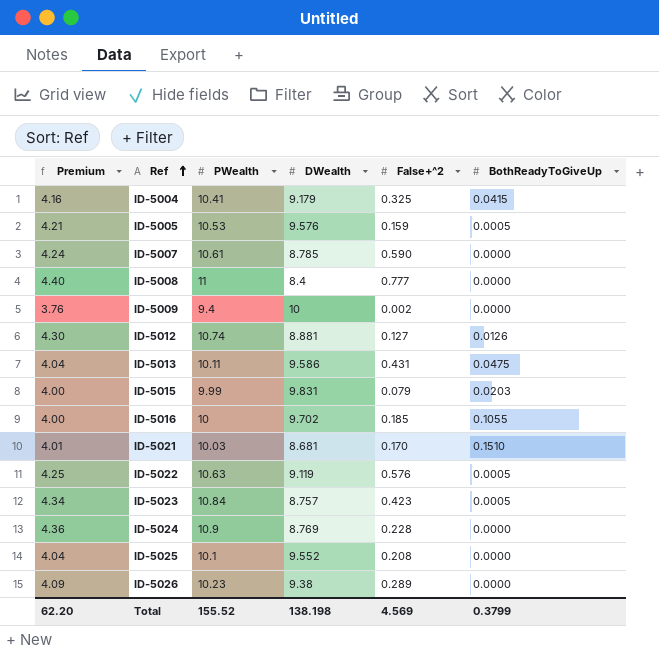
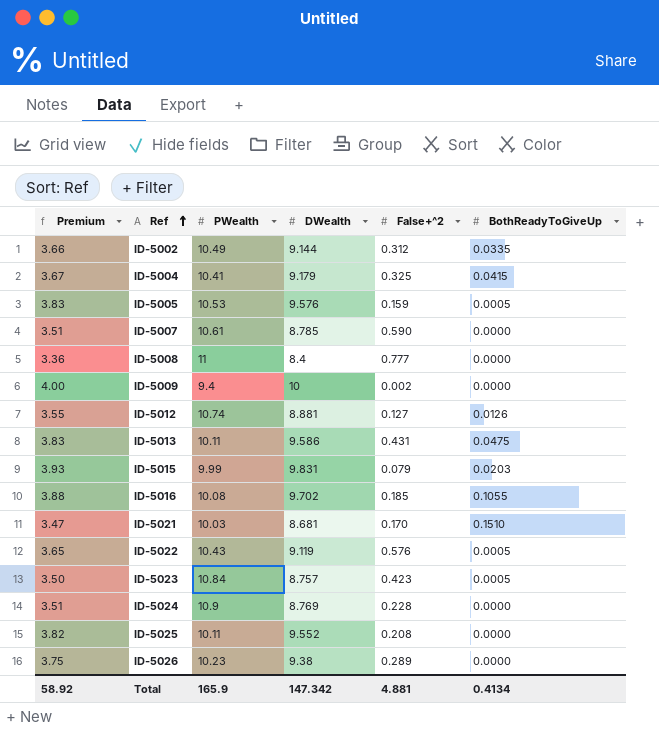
column Premium | formula: [PWealth] * 0.4 -> [DWealth] * 0.4
row ID-5002: none -> 3.66 | 10.49 | 9.144 | 0.312 | 0.0335
ID-5016 | PWealth: 10 -> 10.08
ID-5022 | PWealth: 10.63 -> 10.43
ID-5025 | PWealth: 10.1 -> 10.11
Total | Premium: 62.20 -> 58.92
Total | PWealth: 155.52 -> 165.9
Total | DWealth: 138.198 -> 147.342
Total | False+^2: 4.569 -> 4.881
Total | BothReadyToGiveUp: 0.3799 -> 0.4134

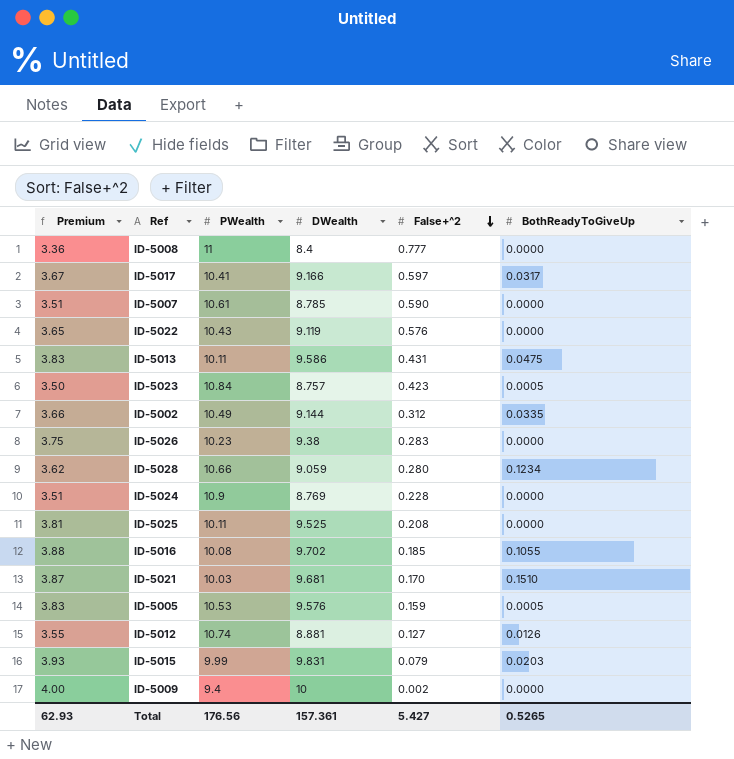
row order: Ref ascending -> False+^2 descending
row ID-5004: 3.67 | 10.41 | 9.179 | 0.325 | 0.0415 -> none
row ID-5017: none -> 3.67 | 10.41 | 9.166 | 0.597 | 0.0317
ID-5022 | BothReadyToGiveUp: 0.0005 -> 0.0000
ID-5026 | False+^2: 0.289 -> 0.283
row ID-5028: none -> 3.62 | 10.66 | 9.059 | 0.280 | 0.1234
ID-5025 | Premium: 3.82 -> 3.81
ID-5025 | DWealth: 9.552 -> 9.525
ID-5021 | Premium: 3.47 -> 3.87
ID-5021 | DWealth: 8.681 -> 9.681
Total | Premium: 58.92 -> 62.93
Total | PWealth: 165.9 -> 176.56
Total | DWealth: 147.342 -> 157.361
Total | False+^2: 4.881 -> 5.427
Total | BothReadyToGiveUp: 0.4134 -> 0.5265

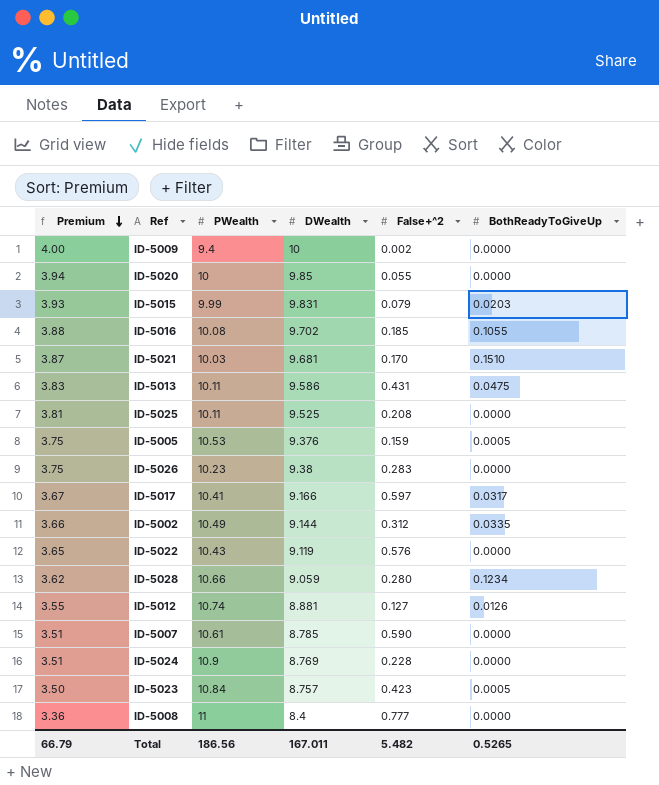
row order: False+^2 descending -> Premium descending
row ID-5020: none -> 3.94 | 10 | 9.85 | 0.055 | 0.0000
ID-5005 | Premium: 3.83 -> 3.75
ID-5005 | DWealth: 9.576 -> 9.376
Total | Premium: 62.93 -> 66.79
Total | PWealth: 176.56 -> 186.56
Total | DWealth: 157.361 -> 167.011
Total | False+^2: 5.427 -> 5.482

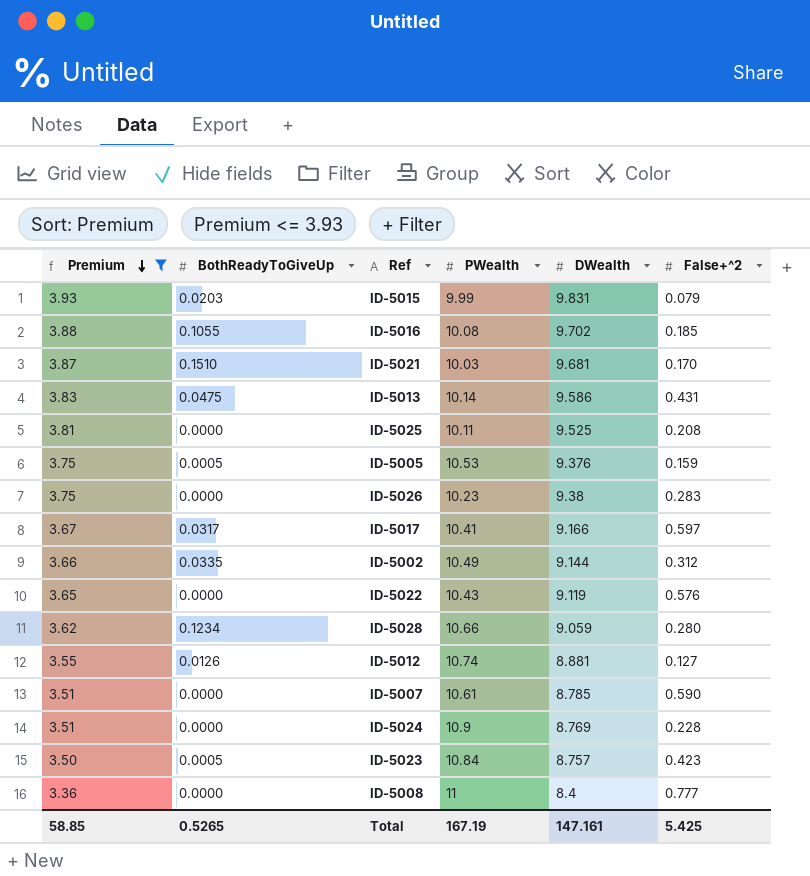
filter: none -> Premium <= 3.93
column BothReadyToGiveUp | position: 6 -> 2
ID-5013 | PWealth: 10.11 -> 10.14
Total | Premium: 66.79 -> 58.85
Total | PWealth: 186.56 -> 167.19
Total | DWealth: 167.011 -> 147.161
Total | False+^2: 5.482 -> 5.425

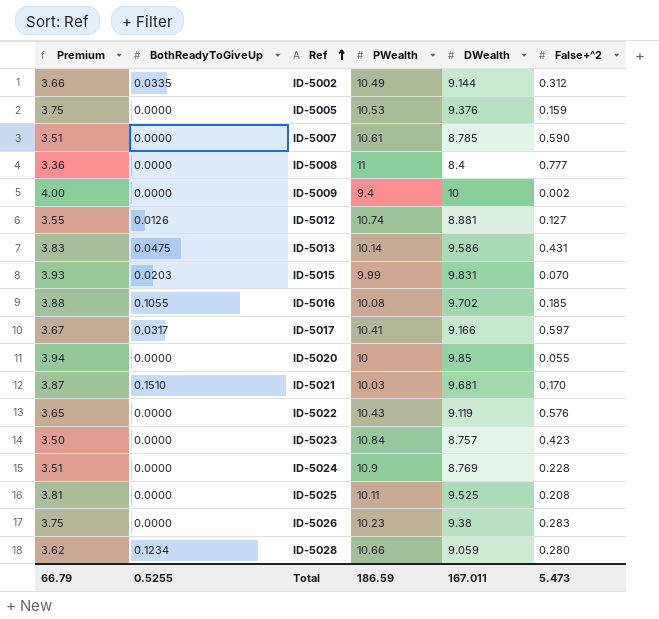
filter: Premium <= 3.93 -> none
row order: Premium descending -> Ref ascending
ID-5005 | BothReadyToGiveUp: 0.0005 -> 0.0000
ID-5015 | False+^2: 0.079 -> 0.070
ID-5023 | BothReadyToGiveUp: 0.0005 -> 0.0000
Total | Premium: 58.85 -> 66.79
Total | BothReadyToGiveUp: 0.5265 -> 0.5255
Total | PWealth: 167.19 -> 186.59
Total | DWealth: 147.161 -> 167.011
Total | False+^2: 5.425 -> 5.473

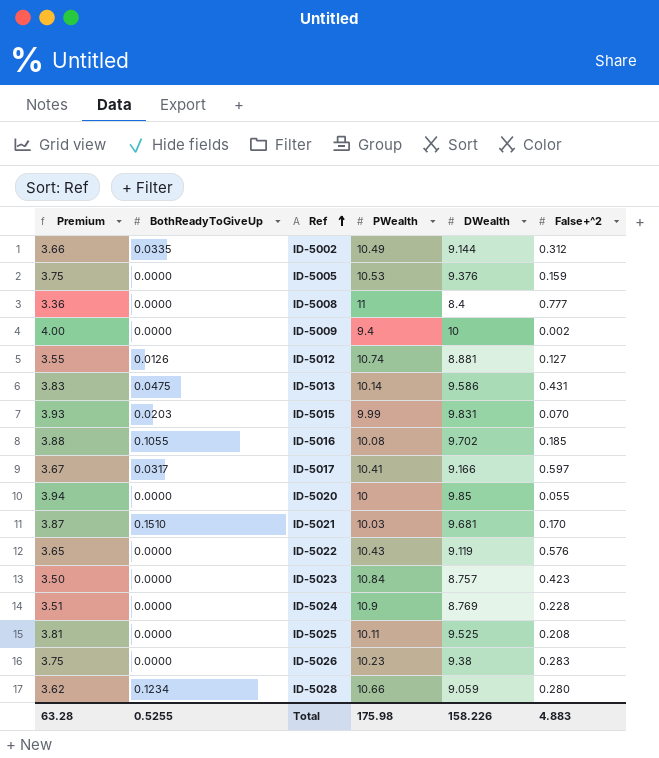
row ID-5007: 3.51 | 0.0000 | 10.61 | 8.785 | 0.590 -> none
Total | Premium: 66.79 -> 63.28
Total | PWealth: 186.59 -> 175.98
Total | DWealth: 167.011 -> 158.226
Total | False+^2: 5.473 -> 4.883

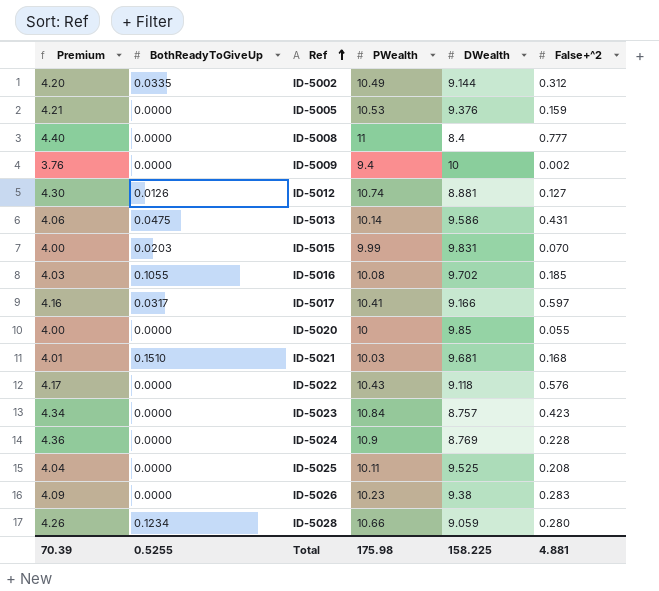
column Premium | formula: [DWealth] * 0.4 -> [PWealth] * 0.4
ID-5021 | False+^2: 0.170 -> 0.168
ID-5022 | DWealth: 9.119 -> 9.118
Total | Premium: 63.28 -> 70.39
Total | DWealth: 158.226 -> 158.225
Total | False+^2: 4.883 -> 4.881

